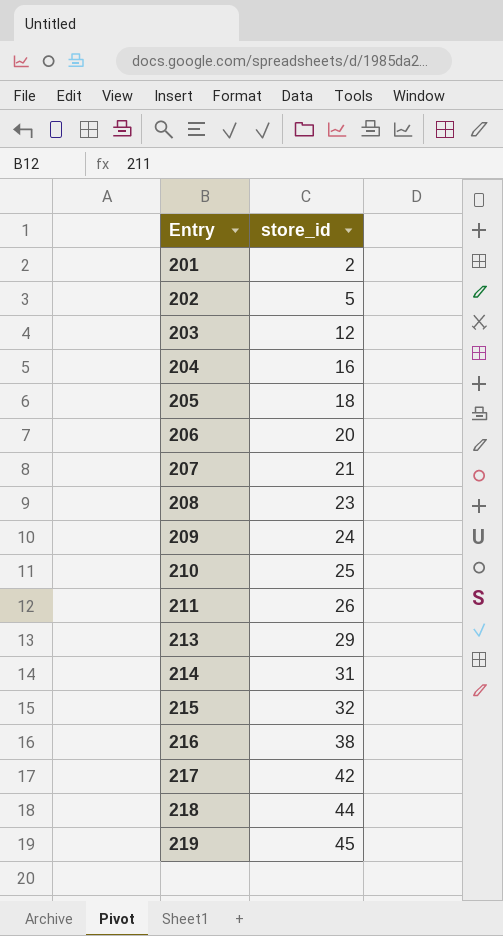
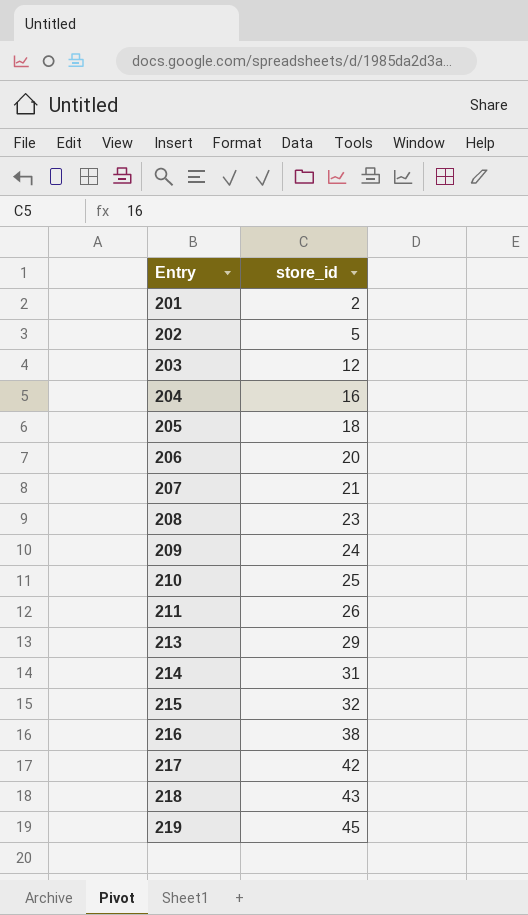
218 | store_id: 44 -> 43

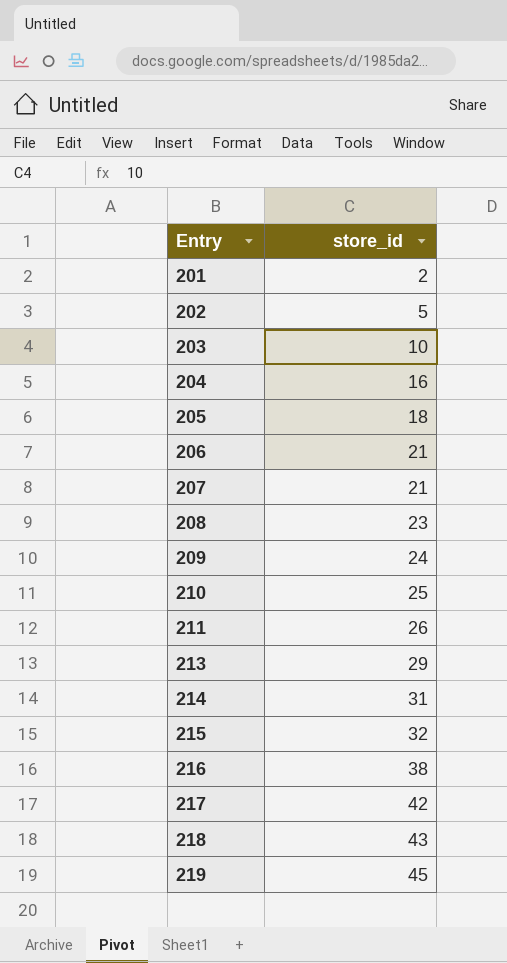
203 | store_id: 12 -> 10
206 | store_id: 20 -> 21

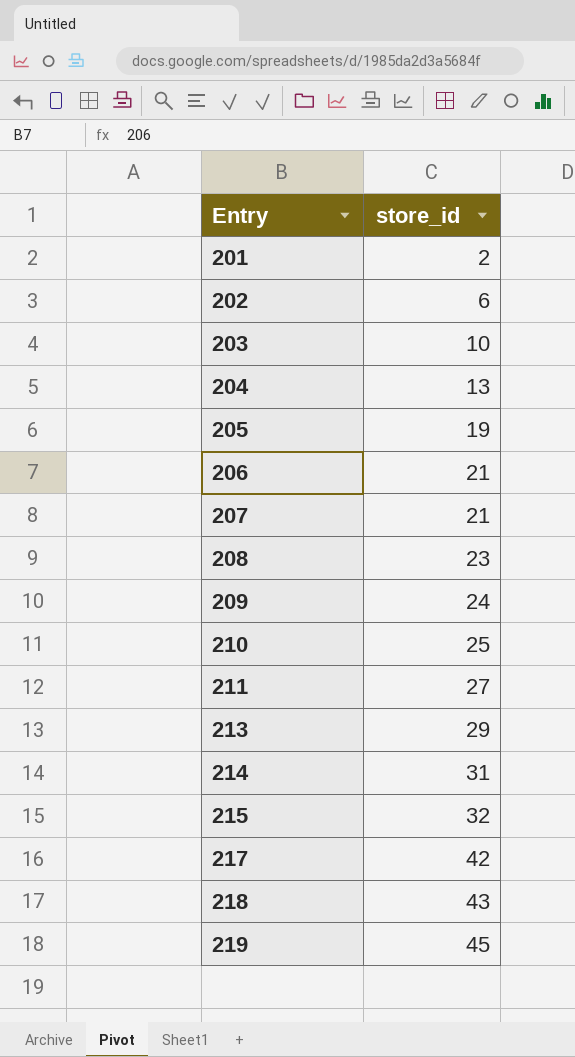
row 216: 38 -> none
202 | store_id: 5 -> 6
204 | store_id: 16 -> 13
205 | store_id: 18 -> 19
211 | store_id: 26 -> 27

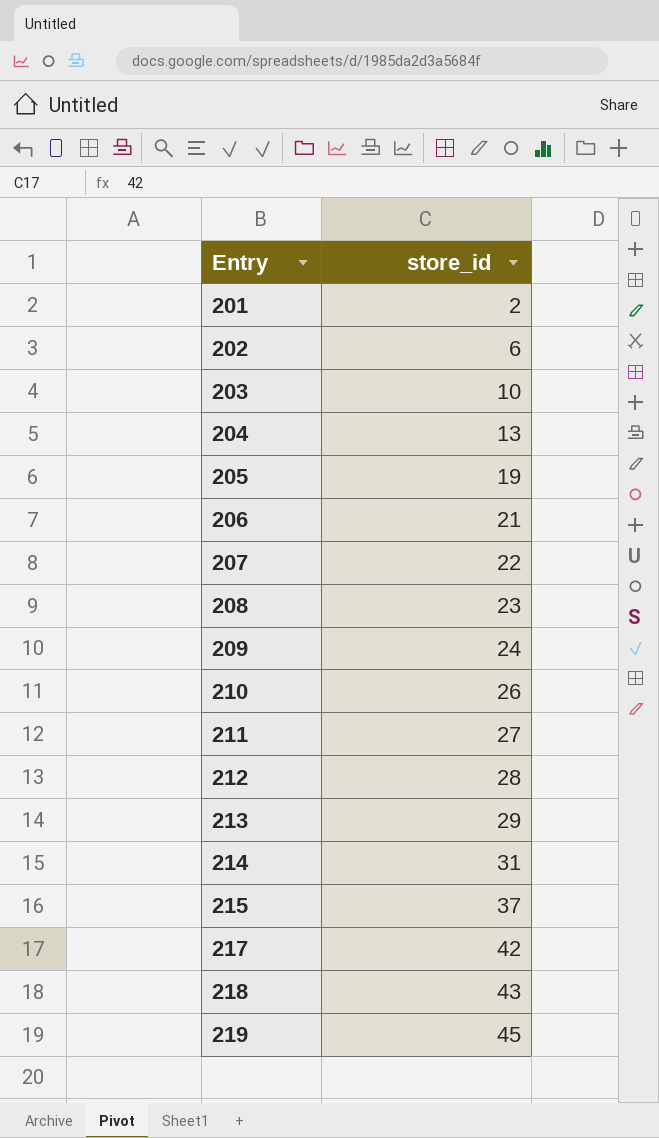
207 | store_id: 21 -> 22
210 | store_id: 25 -> 26
row 212: none -> 28
215 | store_id: 32 -> 37

